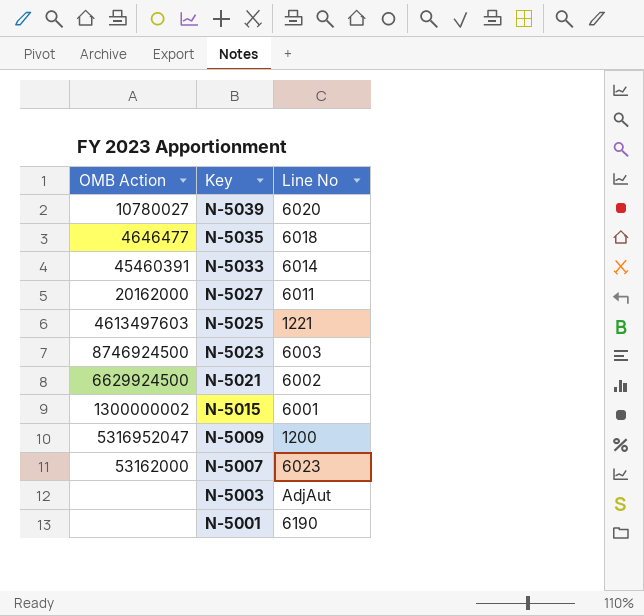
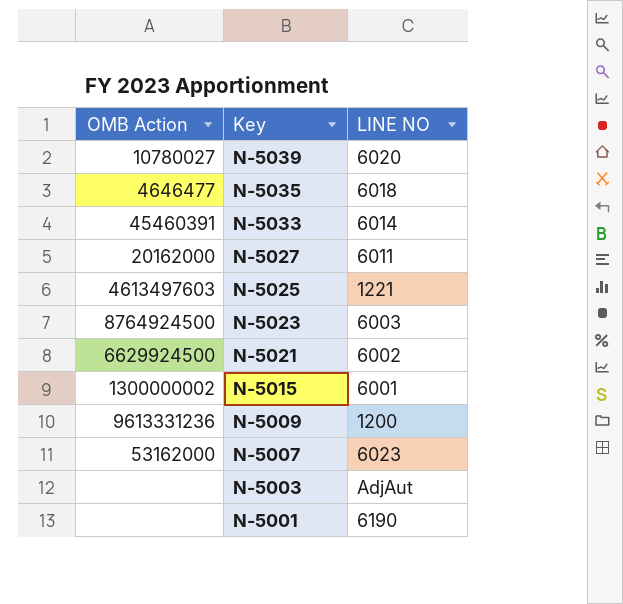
column name: Line No -> LINE NO
N-5023 | OMB Action: 8746924500 -> 8764924500
N-5009 | OMB Action: 5316952047 -> 9613331236

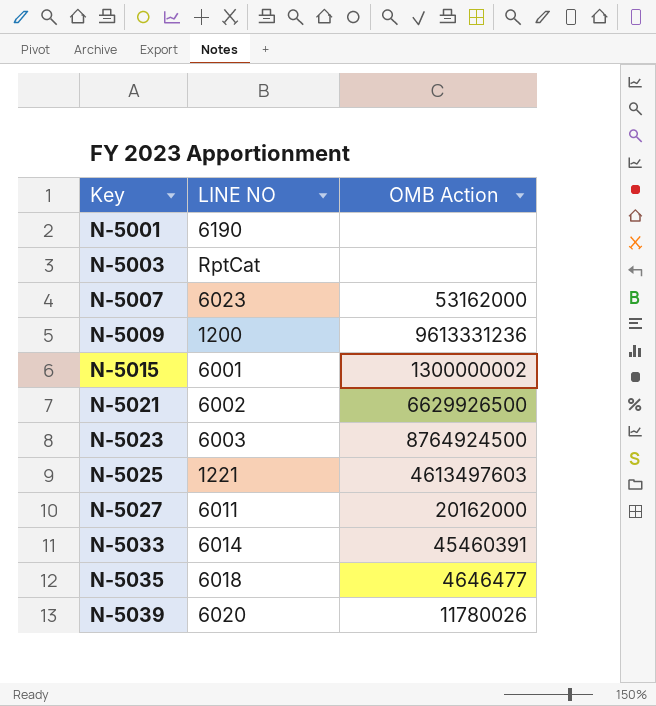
row order: Key descending -> Key ascending
column OMB Action | position: 1 -> 3
N-5003 | LINE NO: AdjAut -> RptCat
N-5021 | OMB Action: 6629924500 -> 6629926500
N-5039 | OMB Action: 10780027 -> 11780026

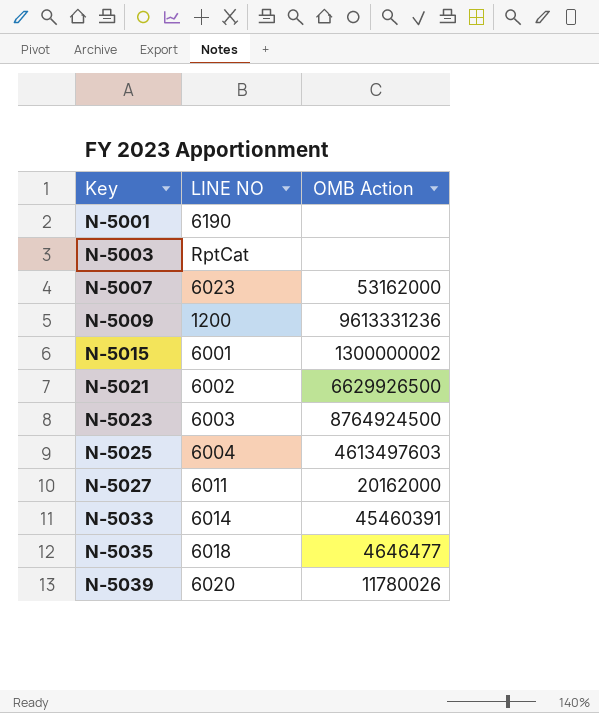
N-5025 | LINE NO: 1221 -> 6004

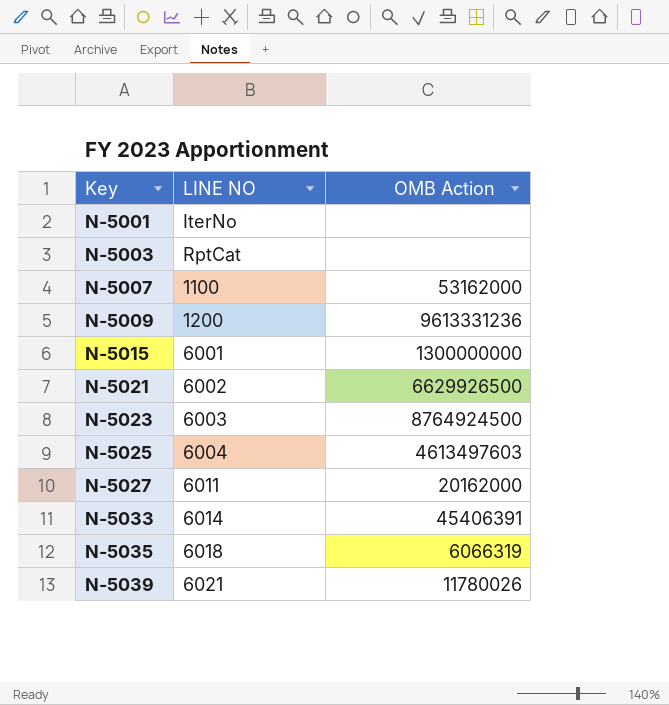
N-5001 | LINE NO: 6190 -> IterNo
N-5007 | LINE NO: 6023 -> 1100
N-5015 | OMB Action: 1300000002 -> 1300000000
N-5033 | OMB Action: 45460391 -> 45406391
N-5035 | OMB Action: 4646477 -> 6066319
N-5039 | LINE NO: 6020 -> 6021

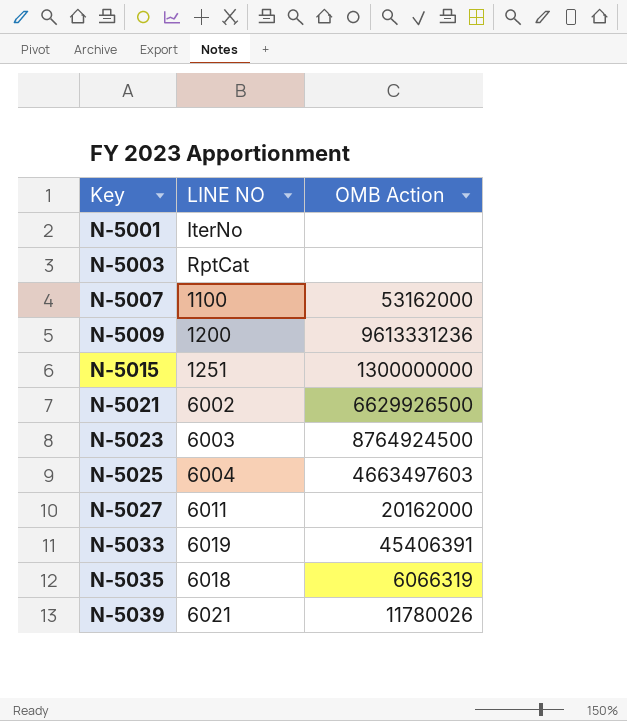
N-5015 | LINE NO: 6001 -> 1251
N-5025 | OMB Action: 4613497603 -> 4663497603
N-5033 | LINE NO: 6014 -> 6019

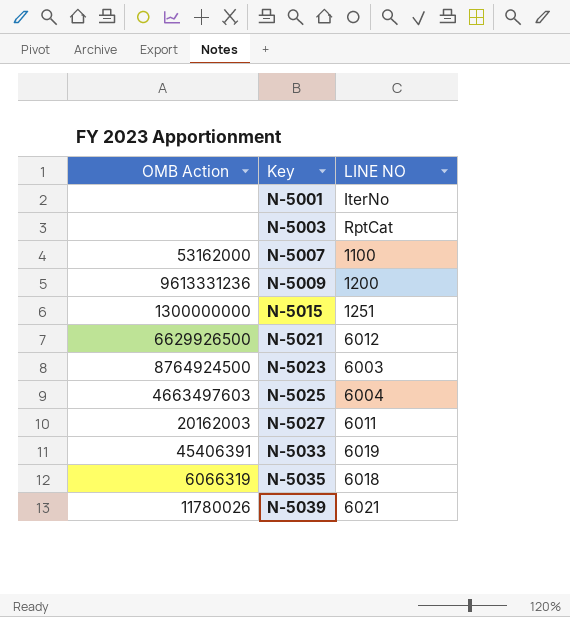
column OMB Action | position: 3 -> 1
N-5021 | LINE NO: 6002 -> 6012
N-5027 | OMB Action: 20162000 -> 20162003

